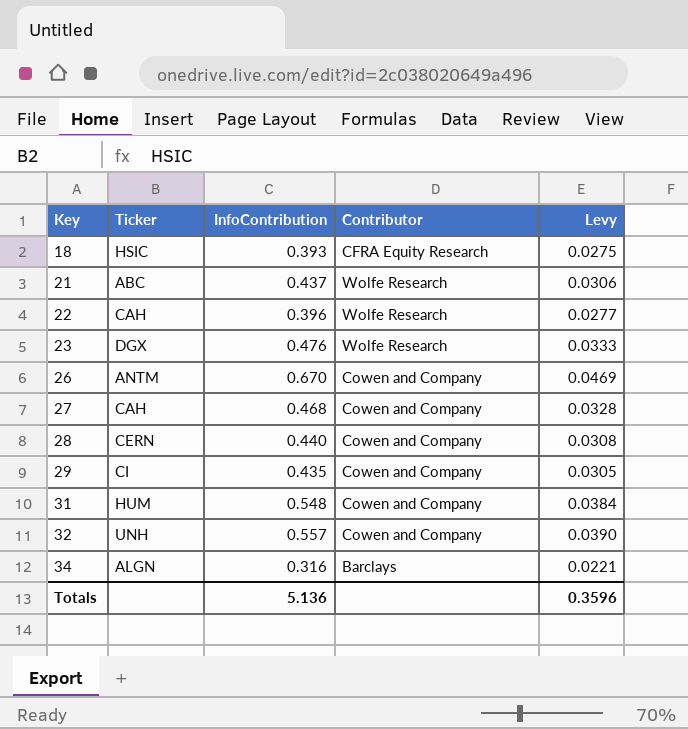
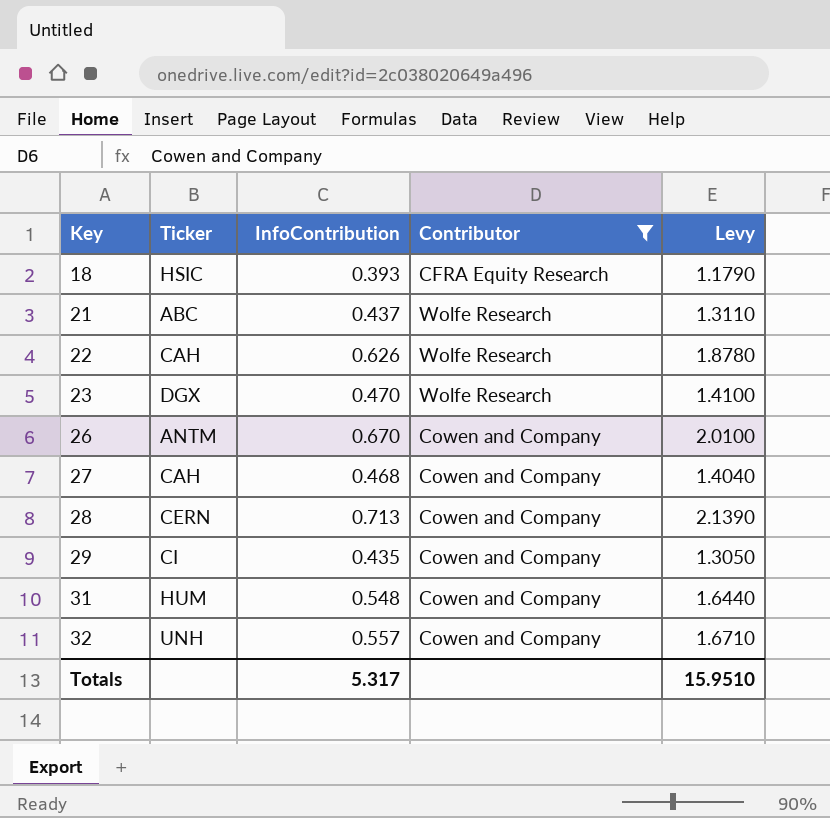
filter: none -> Contributor != Barclays
column Levy | formula: [InfoContribution] * 0.07 -> [InfoContribution] * 3
22 | InfoContribution: 0.396 -> 0.626
23 | InfoContribution: 0.476 -> 0.470
28 | InfoContribution: 0.440 -> 0.713
Totals | InfoContribution: 5.136 -> 5.317
Totals | Levy: 0.3596 -> 15.9510

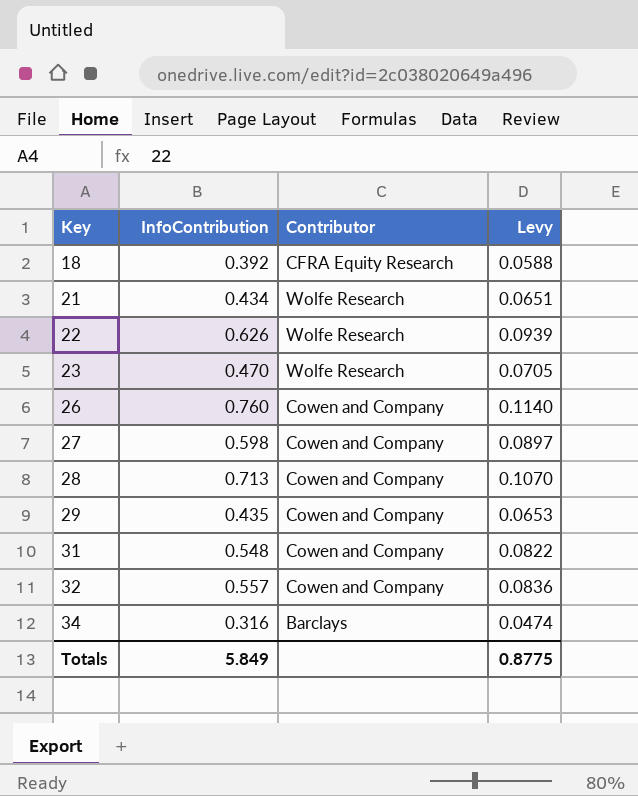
filter: Contributor != Barclays -> none
column Ticker | position: 2 -> none
column Levy | formula: [InfoContribution] * 3 -> [InfoContribution] * 0.15
18 | InfoContribution: 0.393 -> 0.392
21 | InfoContribution: 0.437 -> 0.434
26 | InfoContribution: 0.670 -> 0.760
27 | InfoContribution: 0.468 -> 0.598
Totals | InfoContribution: 5.317 -> 5.849
Totals | Levy: 15.9510 -> 0.8775

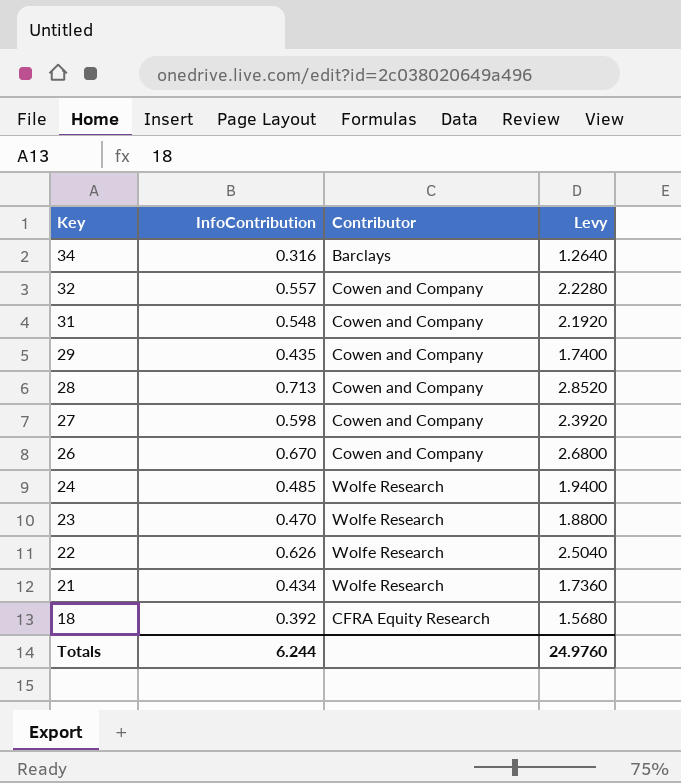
row order: Key ascending -> Key descending
column Levy | formula: [InfoContribution] * 0.15 -> [InfoContribution] * 4
26 | InfoContribution: 0.760 -> 0.670
row 24: none -> 0.485 | Wolfe Research | 1.9400
Totals | InfoContribution: 5.849 -> 6.244
Totals | Levy: 0.8775 -> 24.9760

